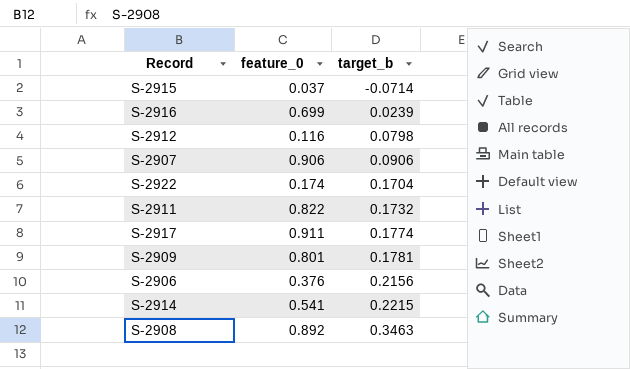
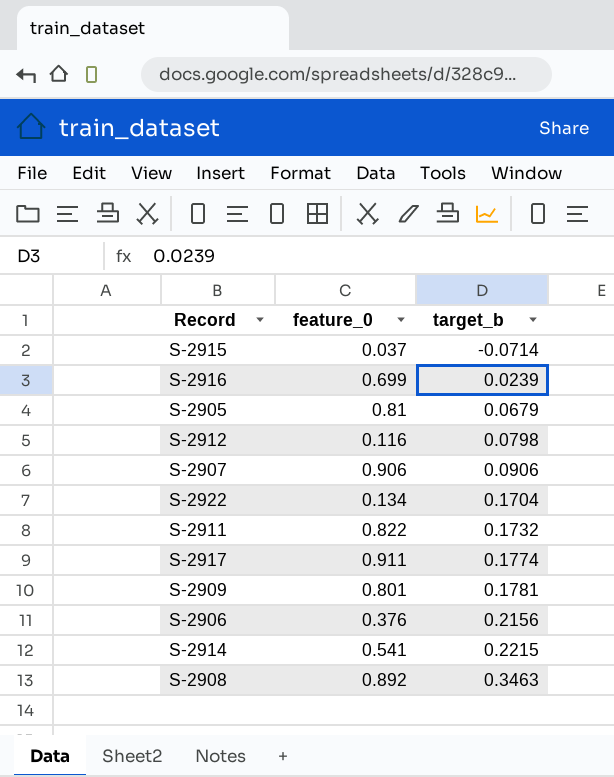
row S-2905: none -> 0.81 | 0.0679
S-2922 | feature_0: 0.174 -> 0.134

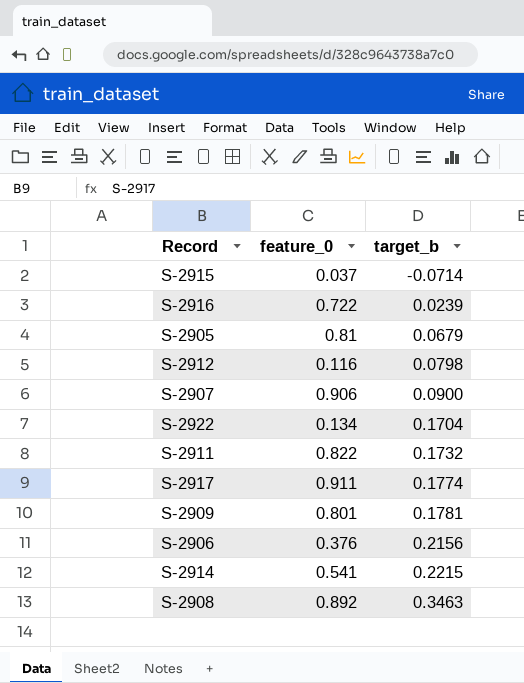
S-2916 | feature_0: 0.699 -> 0.722
S-2907 | target_b: 0.0906 -> 0.0900

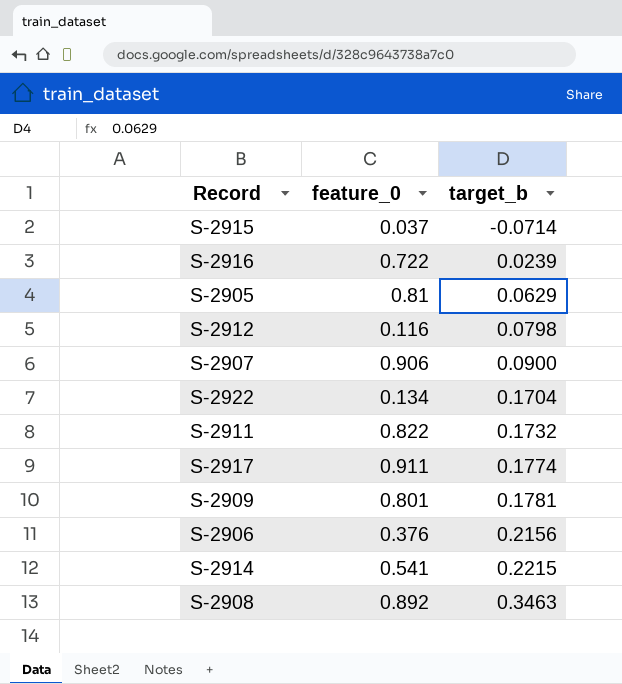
S-2905 | target_b: 0.0679 -> 0.0629

